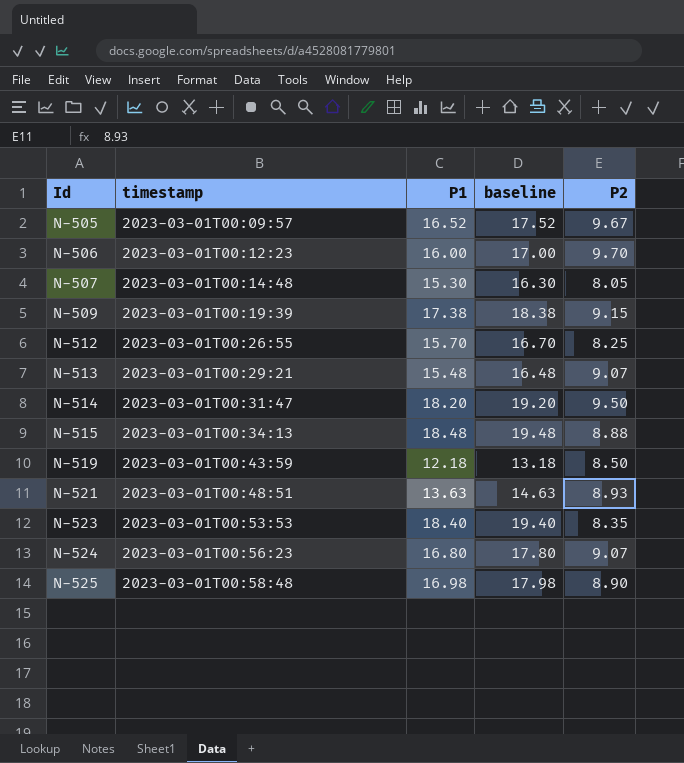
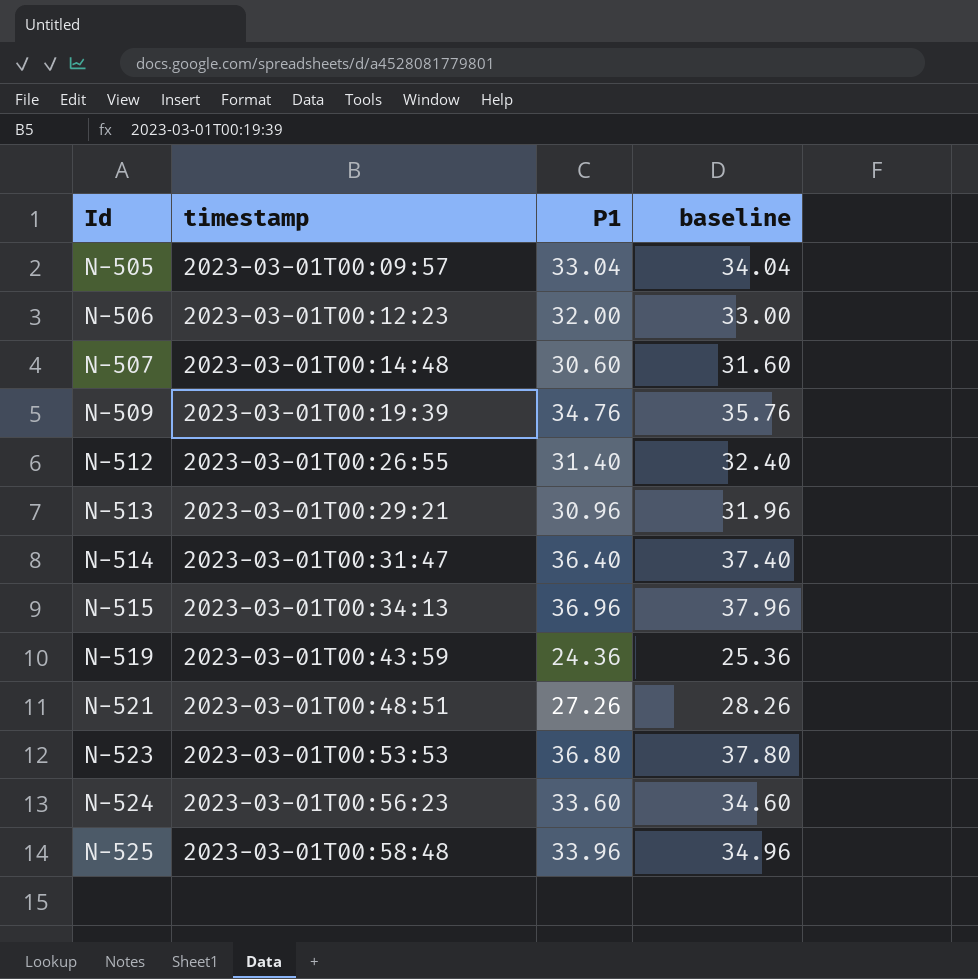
column P2 | position: 5 -> none
N-505 | P1: 16.52 -> 33.04
N-505 | baseline: 17.52 -> 34.04
N-506 | P1: 16.00 -> 32.00
N-506 | baseline: 17.00 -> 33.00
N-507 | P1: 15.30 -> 30.60
N-507 | baseline: 16.30 -> 31.60
N-509 | P1: 17.38 -> 34.76
N-509 | baseline: 18.38 -> 35.76
N-512 | P1: 15.70 -> 31.40
N-512 | baseline: 16.70 -> 32.40
N-513 | P1: 15.48 -> 30.96
N-513 | baseline: 16.48 -> 31.96
N-514 | P1: 18.20 -> 36.40
N-514 | baseline: 19.20 -> 37.40
N-515 | P1: 18.48 -> 36.96
N-515 | baseline: 19.48 -> 37.96
N-519 | P1: 12.18 -> 24.36
N-519 | baseline: 13.18 -> 25.36
N-521 | P1: 13.63 -> 27.26
N-521 | baseline: 14.63 -> 28.26
N-523 | P1: 18.40 -> 36.80
N-523 | baseline: 19.40 -> 37.80
N-524 | P1: 16.80 -> 33.60
N-524 | baseline: 17.80 -> 34.60
N-525 | P1: 16.98 -> 33.96
N-525 | baseline: 17.98 -> 34.96

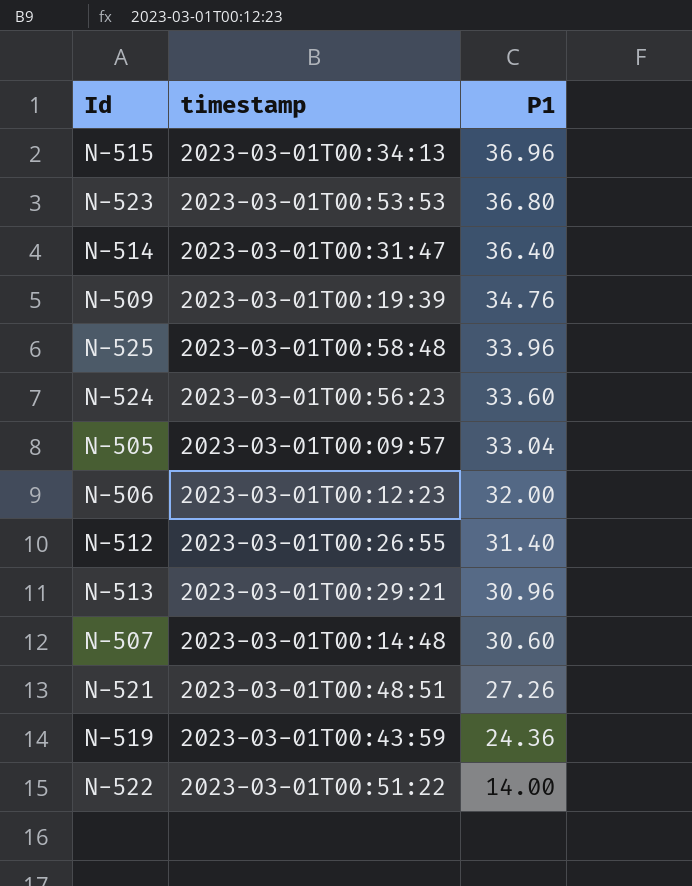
row order: Id ascending -> P1 descending
column baseline | formula: [P1] + 1 -> none
row N-522: none -> 2023-03-01T00:51:22 | 14.00

